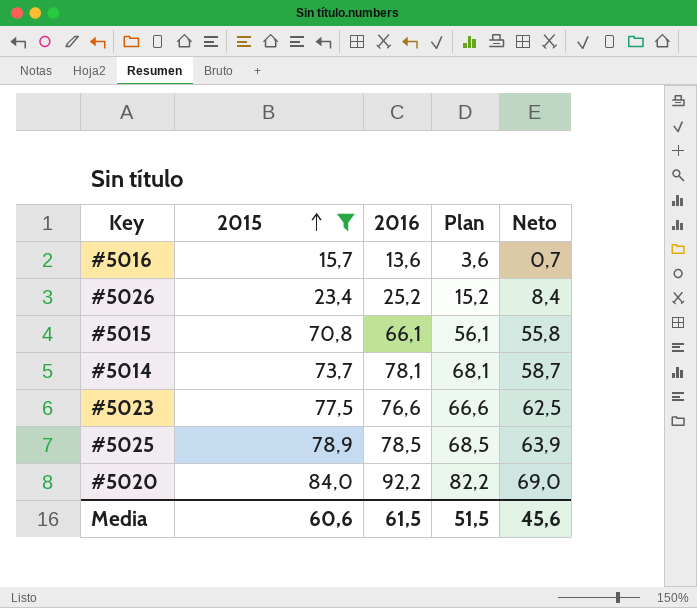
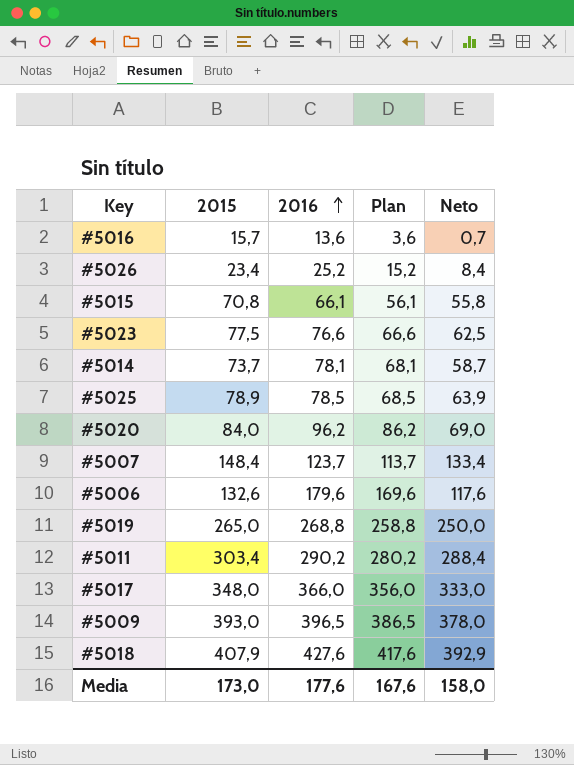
filter: 2015 <= 84,0 -> none
row order: 2015 ascending -> 2016 ascending
#5020 | 2016: 92,2 -> 96,2
#5020 | Plan: 82,2 -> 86,2
Media | 2015: 60,6 -> 173,0
Media | 2016: 61,5 -> 177,6
Media | Plan: 51,5 -> 167,6
Media | Neto: 45,6 -> 158,0

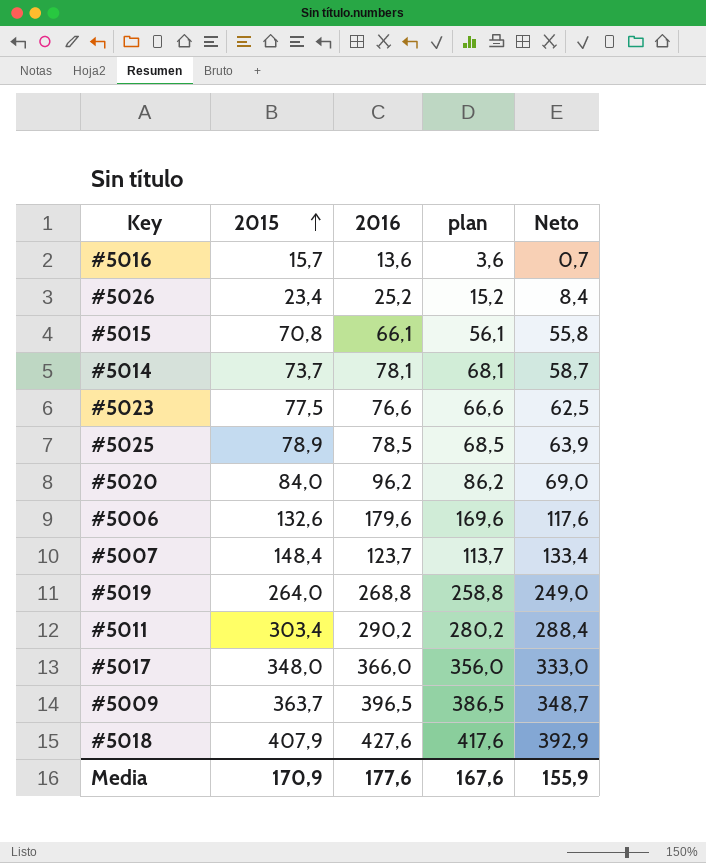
row order: 2016 ascending -> 2015 ascending
column name: Plan -> plan
#5019 | 2015: 265,0 -> 264,0
#5019 | Neto: 250,0 -> 249,0
#5009 | 2015: 393,0 -> 363,7
#5009 | Neto: 378,0 -> 348,7
Media | 2015: 173,0 -> 170,9
Media | Neto: 158,0 -> 155,9

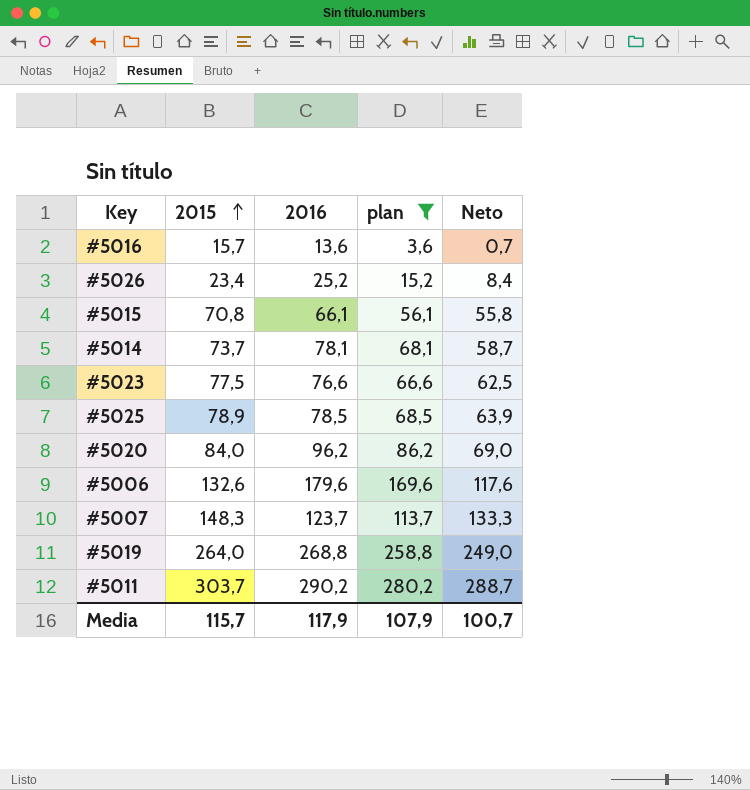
filter: none -> plan <= 280,2
#5007 | 2015: 148,4 -> 148,3
#5007 | Neto: 133,4 -> 133,3
#5011 | 2015: 303,4 -> 303,7
#5011 | Neto: 288,4 -> 288,7
Media | 2015: 170,9 -> 115,7
Media | 2016: 177,6 -> 117,9
Media | plan: 167,6 -> 107,9
Media | Neto: 155,9 -> 100,7

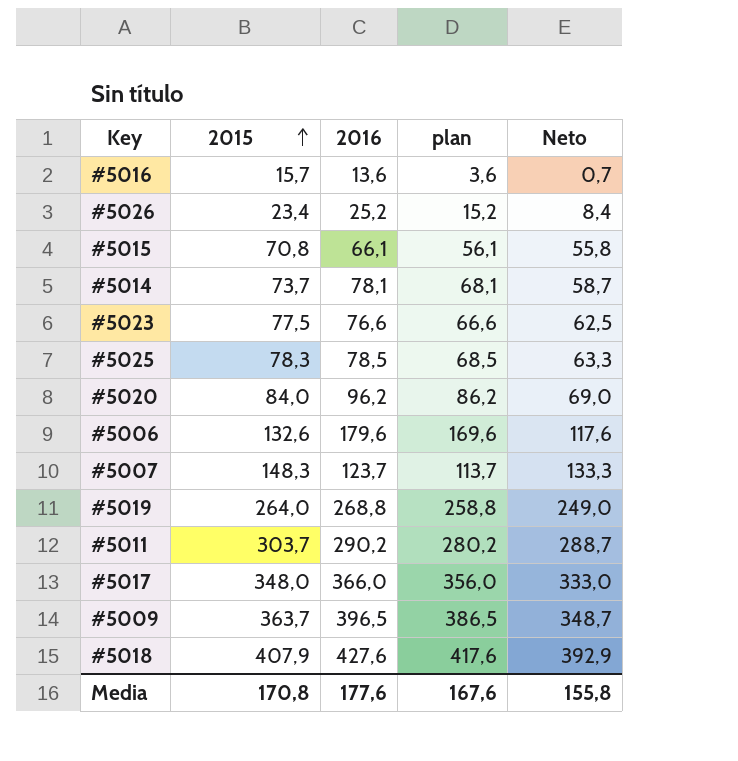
filter: plan <= 280,2 -> none
#5025 | 2015: 78,9 -> 78,3
#5025 | Neto: 63,9 -> 63,3
Media | 2015: 115,7 -> 170,8
Media | 2016: 117,9 -> 177,6
Media | plan: 107,9 -> 167,6
Media | Neto: 100,7 -> 155,8

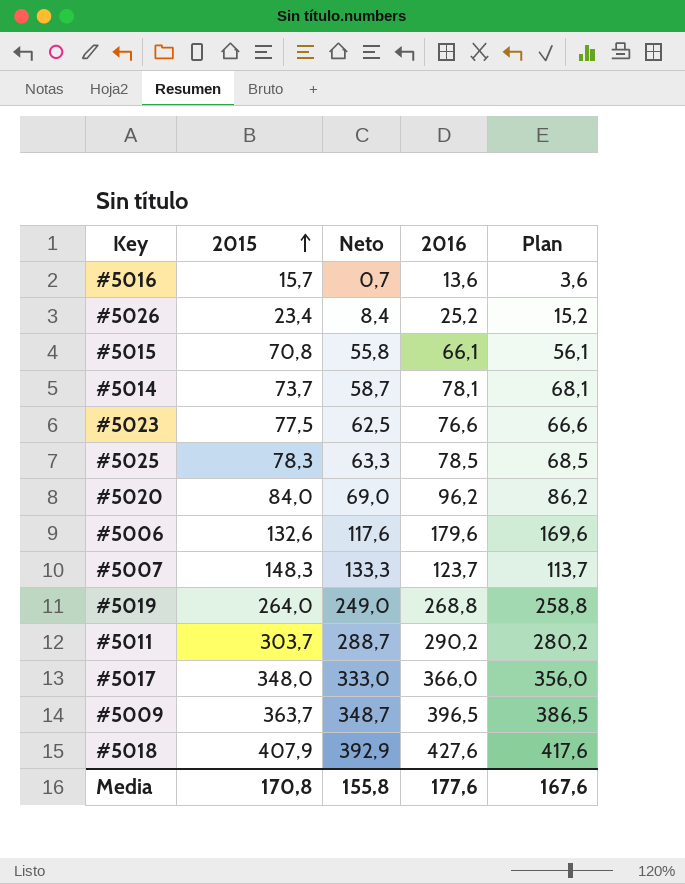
column Neto | position: 5 -> 3
column name: plan -> Plan

